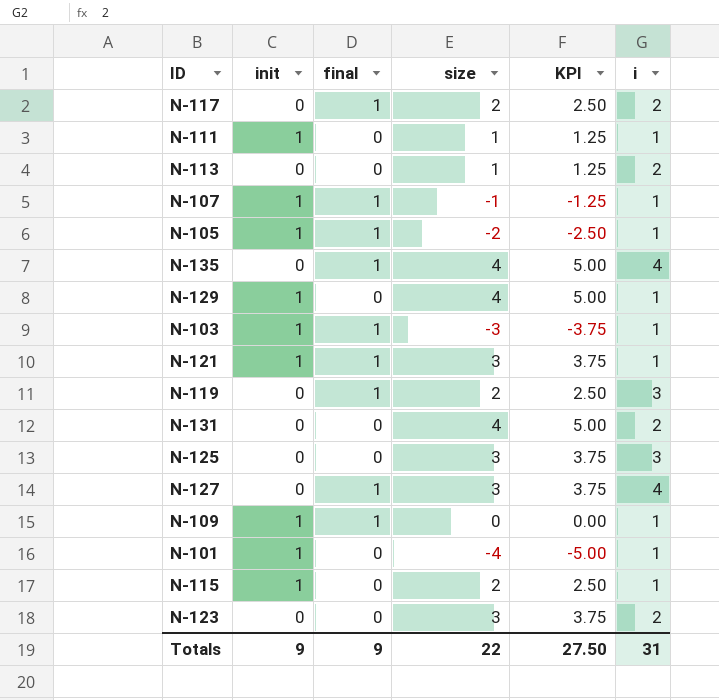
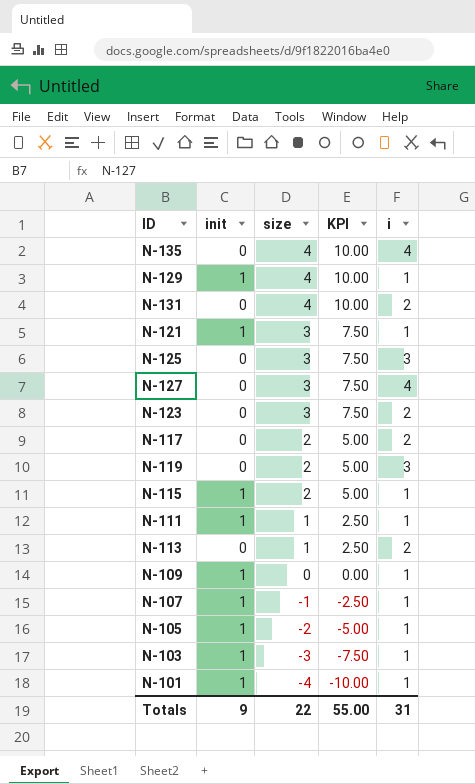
row order: none -> size descending
column final | position: 3 -> none
column KPI | formula: [size] * 1.25 -> [size] * 2.5
Totals | KPI: 27.50 -> 55.00

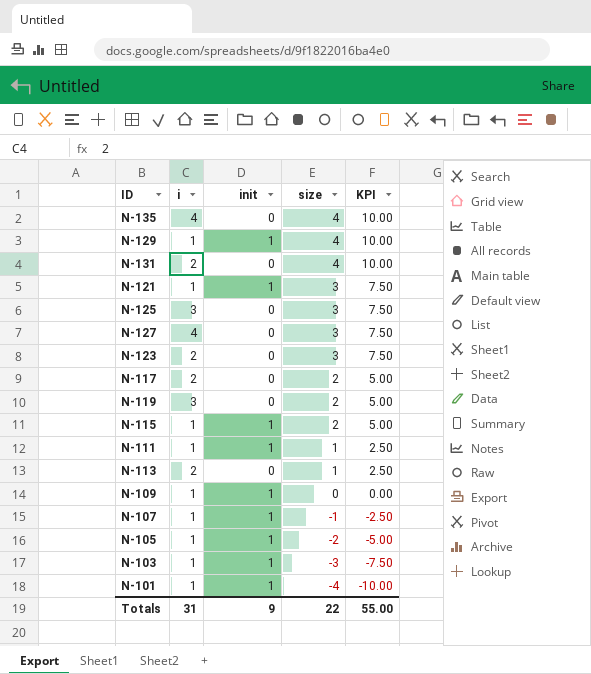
column i | position: 5 -> 2

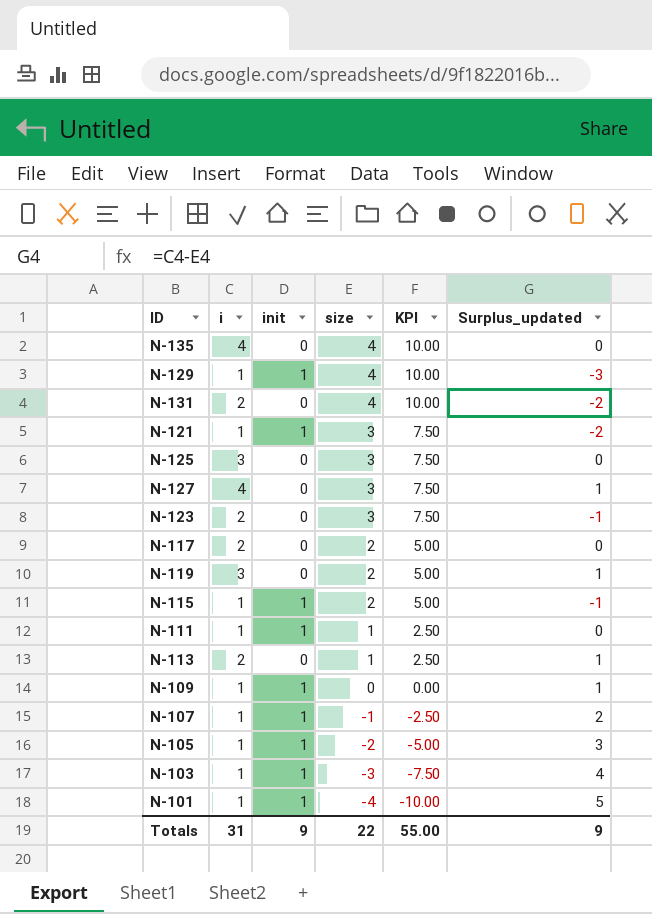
column Surplus_updated | formula: none -> [i] - [size]

